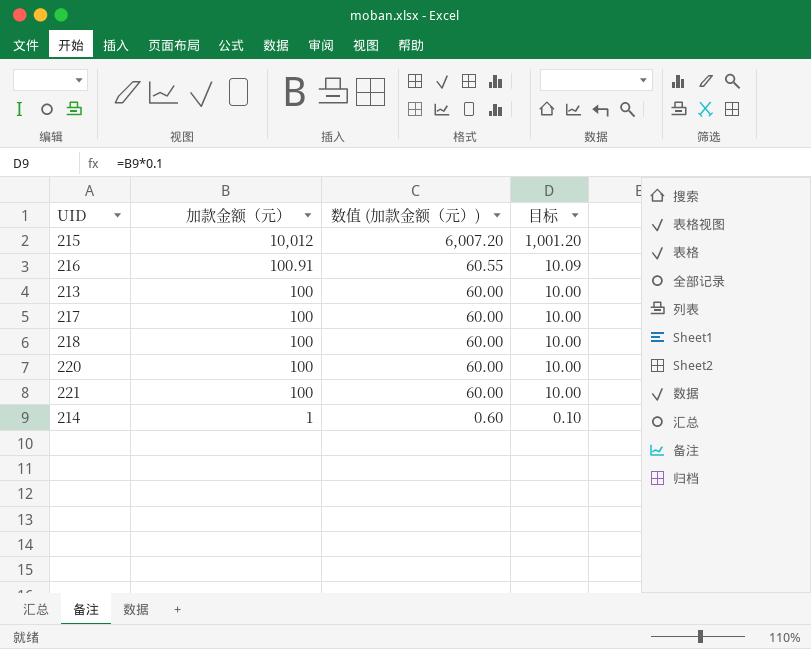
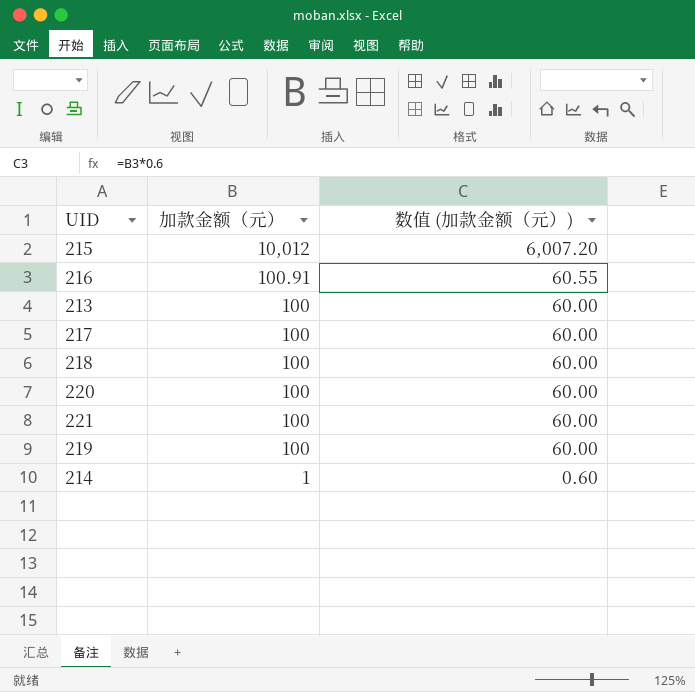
column 目标 | formula: [加款金额（元）] * 0.1 -> none
row 219: none -> 100 | 60.00

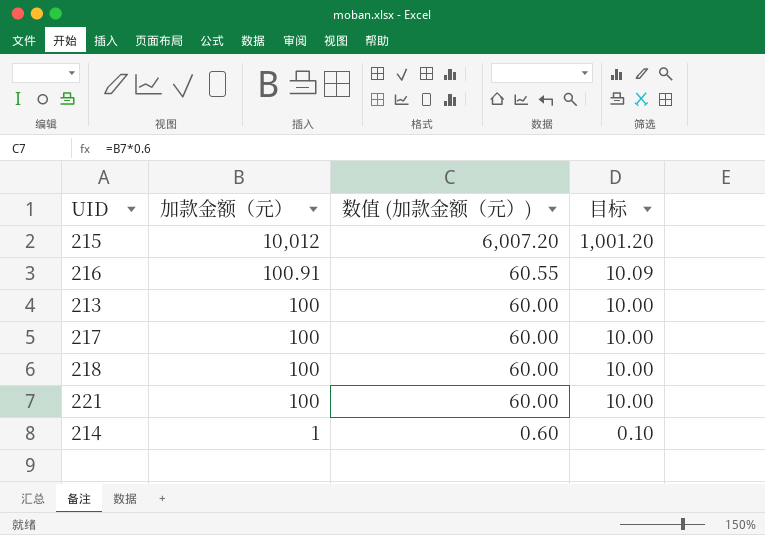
column 目标 | formula: none -> [加款金额（元）] * 0.1
row 220: 100 | 60.00 -> none
row 219: 100 | 60.00 -> none

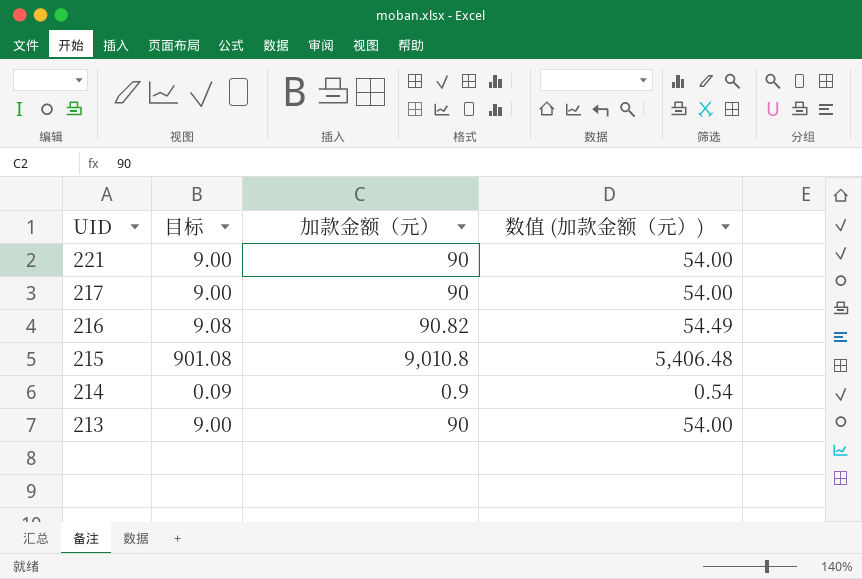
row order: 加款金额（元） descending -> UID descending
column 目标 | position: 4 -> 2
row 218: 100 | 60.00 | 10.00 -> none
221 | 目标: 10.00 -> 9.00
221 | 加款金额（元）: 100 -> 90
221 | 数值 (加款金额（元）): 60.00 -> 54.00
217 | 目标: 10.00 -> 9.00
217 | 加款金额（元）: 100 -> 90
217 | 数值 (加款金额（元）): 60.00 -> 54.00
216 | 目标: 10.09 -> 9.08
216 | 加款金额（元）: 100.91 -> 90.82
216 | 数值 (加款金额（元）): 60.55 -> 54.49
215 | 目标: 1,001.20 -> 901.08
215 | 加款金额（元）: 10,012 -> 9,010.8
215 | 数值 (加款金额（元）): 6,007.20 -> 5,406.48
214 | 目标: 0.10 -> 0.09
214 | 加款金额（元）: 1 -> 0.9
214 | 数值 (加款金额（元）): 0.60 -> 0.54
213 | 目标: 10.00 -> 9.00
213 | 加款金额（元）: 100 -> 90
213 | 数值 (加款金额（元）): 60.00 -> 54.00

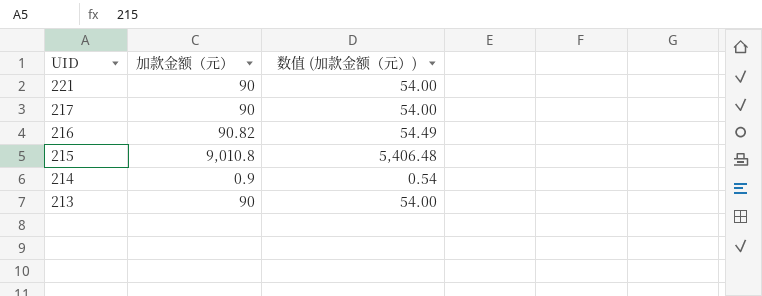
column 目标 | formula: [加款金额（元）] * 0.1 -> none

